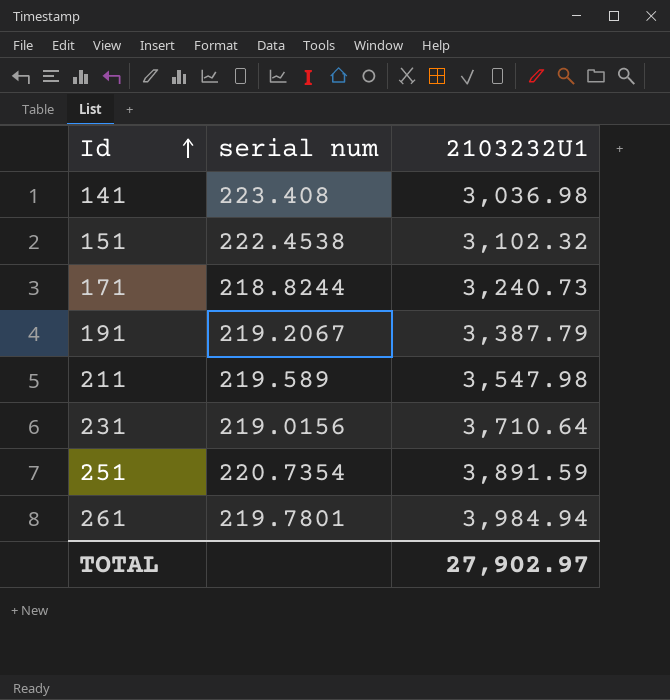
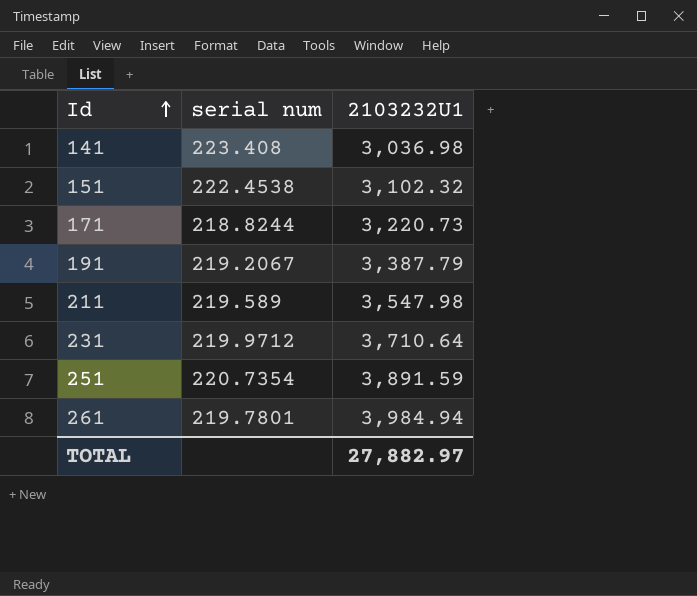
171 | 2103232U1: 3,240.73 -> 3,220.73
231 | serial num: 219.0156 -> 219.9712
TOTAL | 2103232U1: 27,902.97 -> 27,882.97

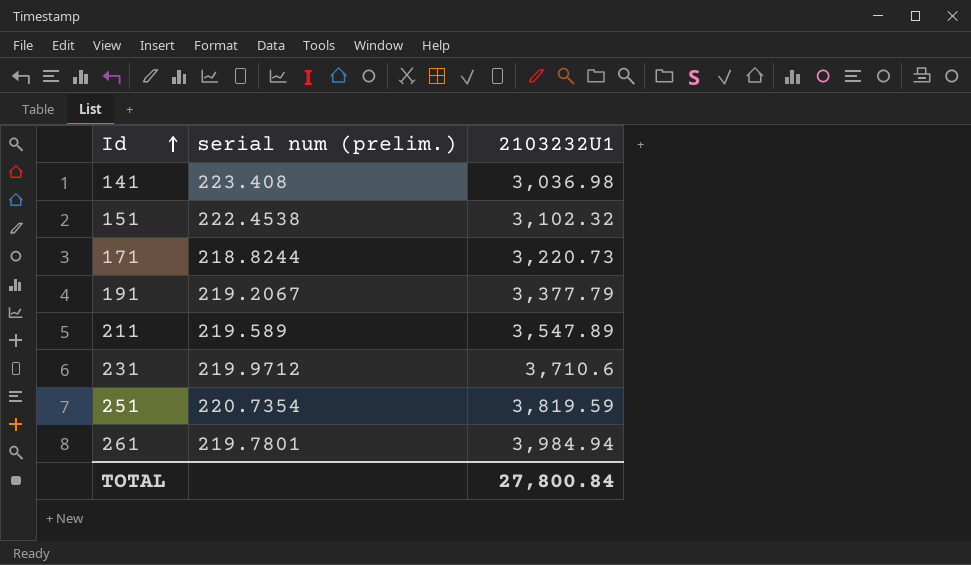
column name: serial num -> serial num (prelim.)
191 | 2103232U1: 3,387.79 -> 3,377.79
211 | 2103232U1: 3,547.98 -> 3,547.89
231 | 2103232U1: 3,710.64 -> 3,710.6
251 | 2103232U1: 3,891.59 -> 3,819.59
TOTAL | 2103232U1: 27,882.97 -> 27,800.84

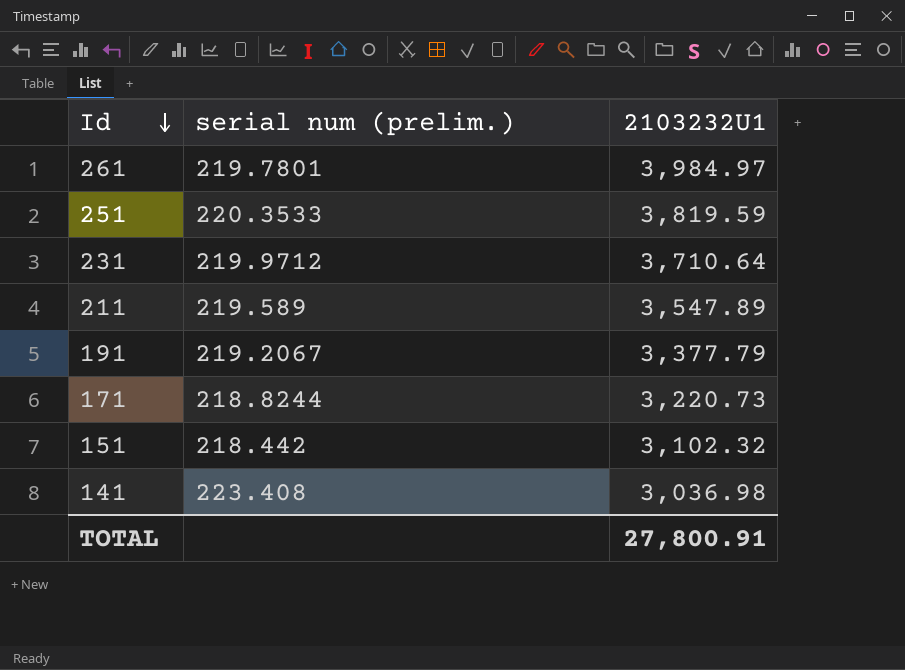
row order: Id ascending -> Id descending
261 | 2103232U1: 3,984.94 -> 3,984.97
251 | serial num (prelim.): 220.7354 -> 220.3533
231 | 2103232U1: 3,710.6 -> 3,710.64
151 | serial num (prelim.): 222.4538 -> 218.442
TOTAL | 2103232U1: 27,800.84 -> 27,800.91

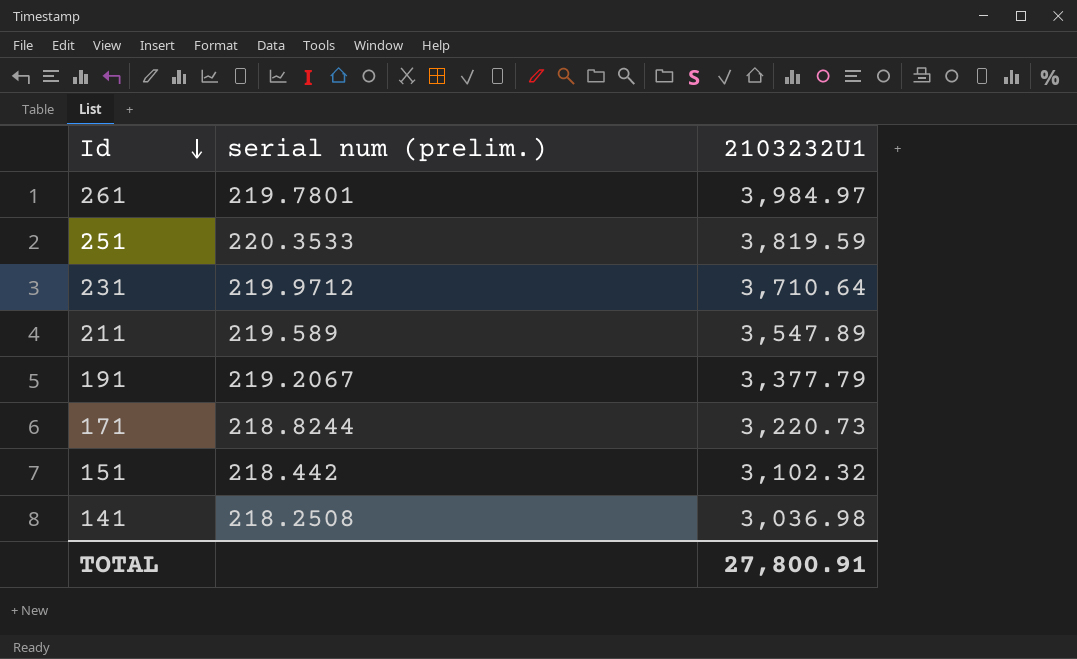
141 | serial num (prelim.): 223.408 -> 218.2508

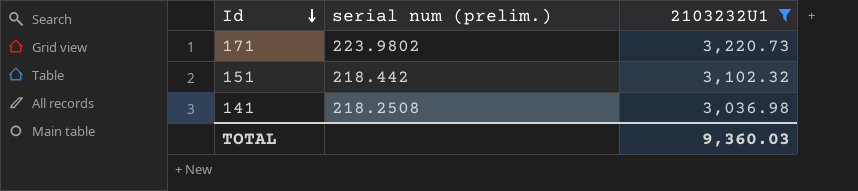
filter: none -> 2103232U1 <= 3,220.73
171 | serial num (prelim.): 218.8244 -> 223.9802
TOTAL | 2103232U1: 27,800.91 -> 9,360.03

